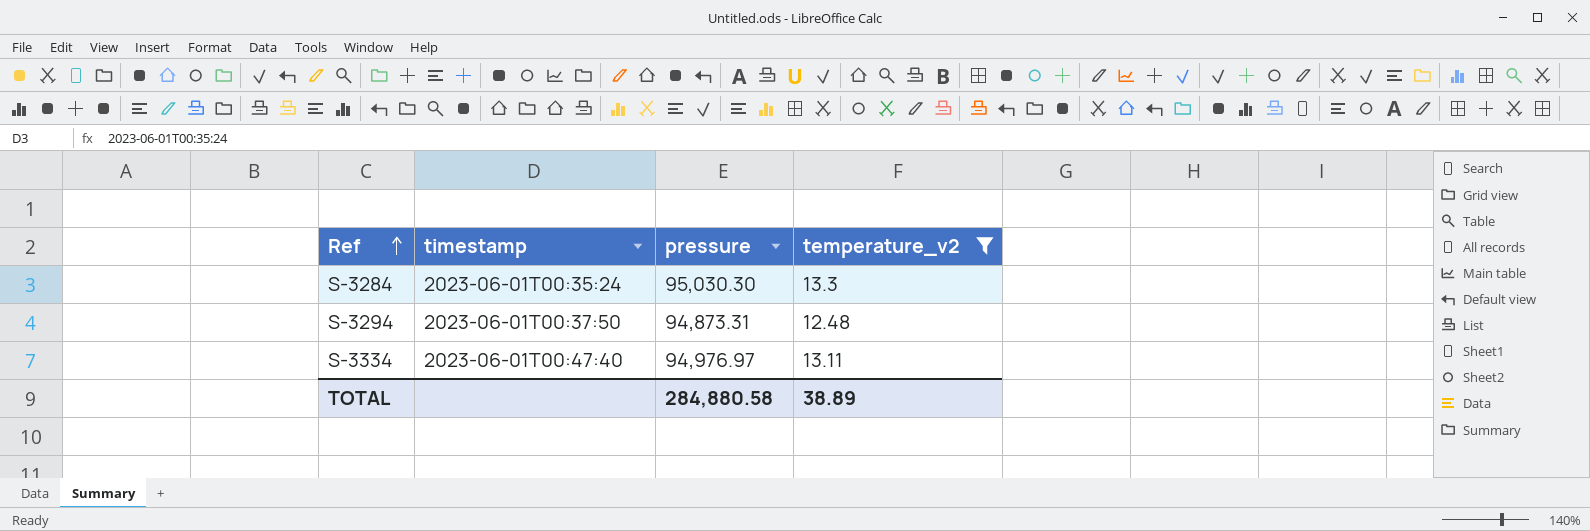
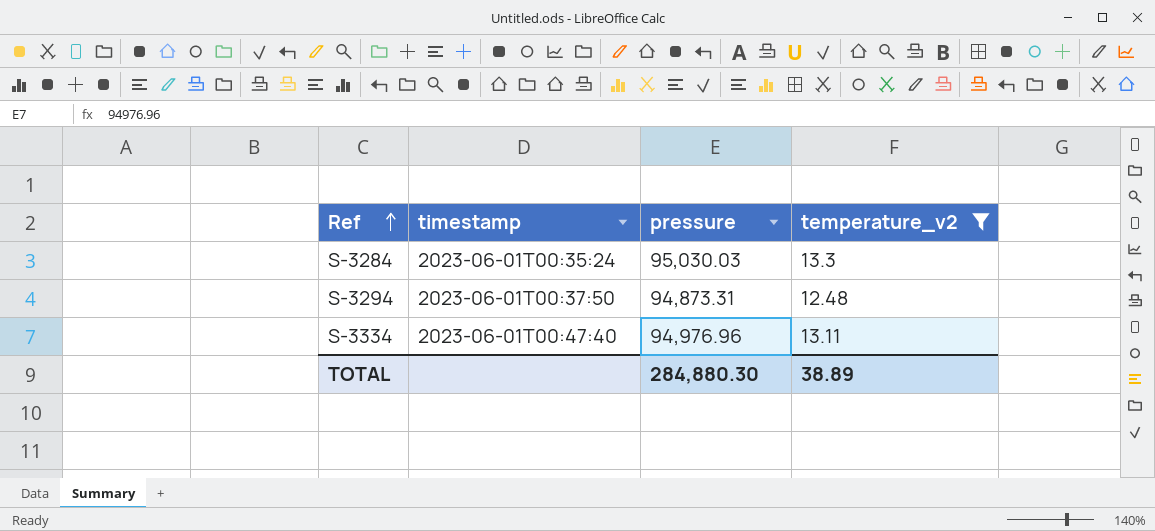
S-3284 | pressure: 95,030.30 -> 95,030.03
S-3334 | pressure: 94,976.97 -> 94,976.96
TOTAL | pressure: 284,880.58 -> 284,880.30

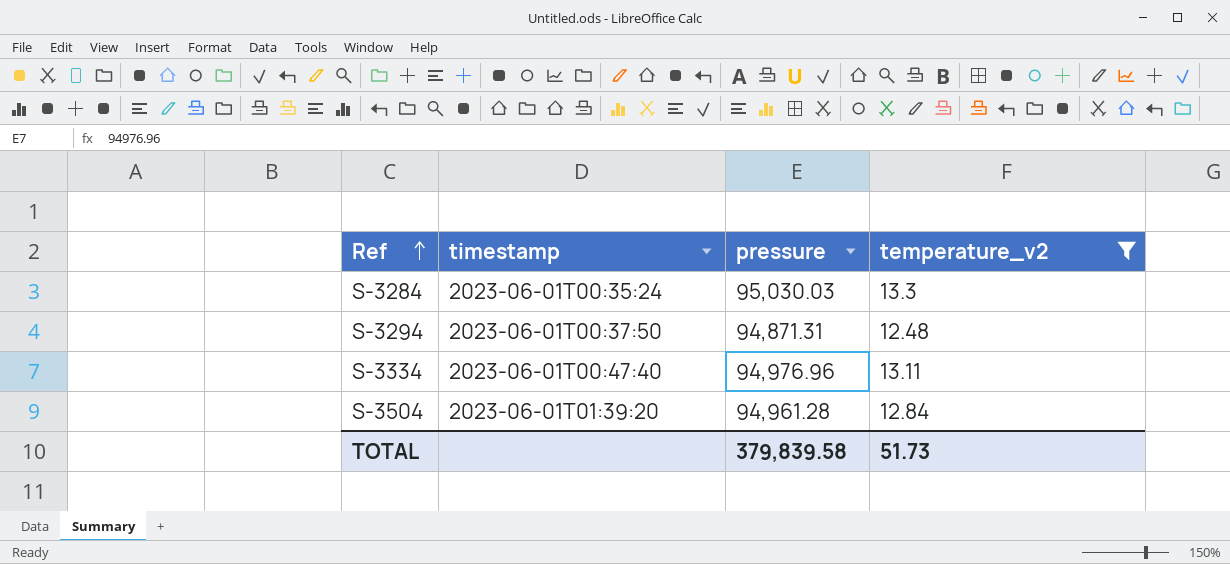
S-3294 | pressure: 94,873.31 -> 94,871.31
row S-3504: none -> 2023-06-01T01:39:20 | 94,961.28 | 12.84
TOTAL | pressure: 284,880.30 -> 379,839.58
TOTAL | temperature_v2: 38.89 -> 51.73

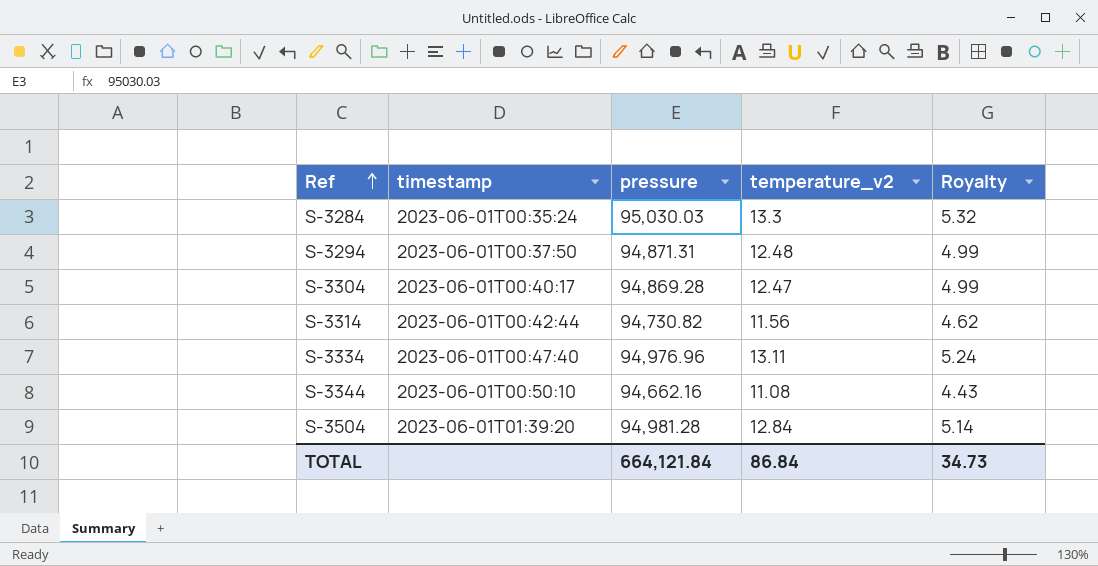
filter: temperature_v2 >= 12.48 -> none
column Royalty | formula: none -> [temperature_v2] * 0.4
S-3504 | pressure: 94,961.28 -> 94,981.28
TOTAL | pressure: 379,839.58 -> 664,121.84
TOTAL | temperature_v2: 51.73 -> 86.84

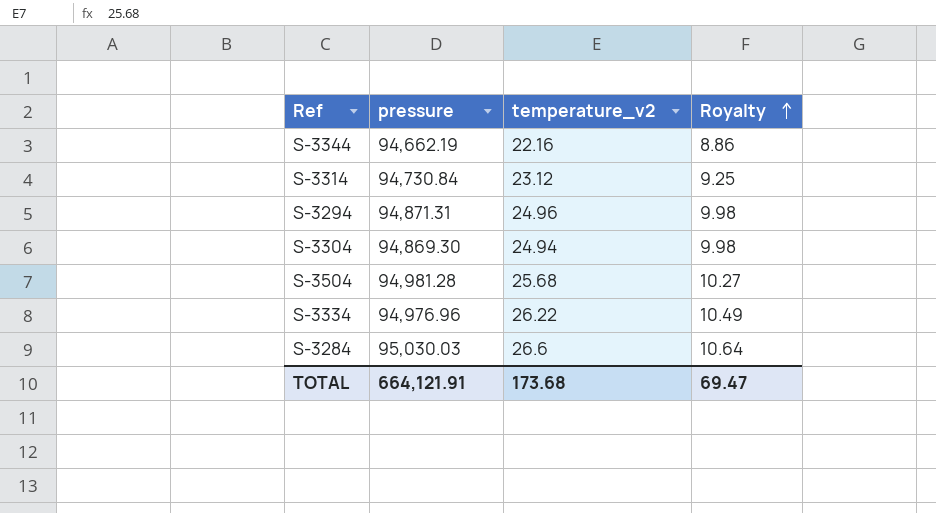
row order: Ref ascending -> Royalty ascending
column timestamp | position: 2 -> none
S-3344 | pressure: 94,662.16 -> 94,662.19
S-3344 | temperature_v2: 11.08 -> 22.16
S-3344 | Royalty: 4.43 -> 8.86
S-3314 | pressure: 94,730.82 -> 94,730.84
S-3314 | temperature_v2: 11.56 -> 23.12
S-3314 | Royalty: 4.62 -> 9.25
S-3294 | temperature_v2: 12.48 -> 24.96
S-3294 | Royalty: 4.99 -> 9.98
S-3304 | pressure: 94,869.28 -> 94,869.30
S-3304 | temperature_v2: 12.47 -> 24.94
S-3304 | Royalty: 4.99 -> 9.98
S-3504 | temperature_v2: 12.84 -> 25.68
S-3504 | Royalty: 5.14 -> 10.27
S-3334 | temperature_v2: 13.11 -> 26.22
S-3334 | Royalty: 5.24 -> 10.49
S-3284 | temperature_v2: 13.3 -> 26.6
S-3284 | Royalty: 5.32 -> 10.64
TOTAL | pressure: 664,121.84 -> 664,121.91
TOTAL | temperature_v2: 86.84 -> 173.68
TOTAL | Royalty: 34.73 -> 69.47

